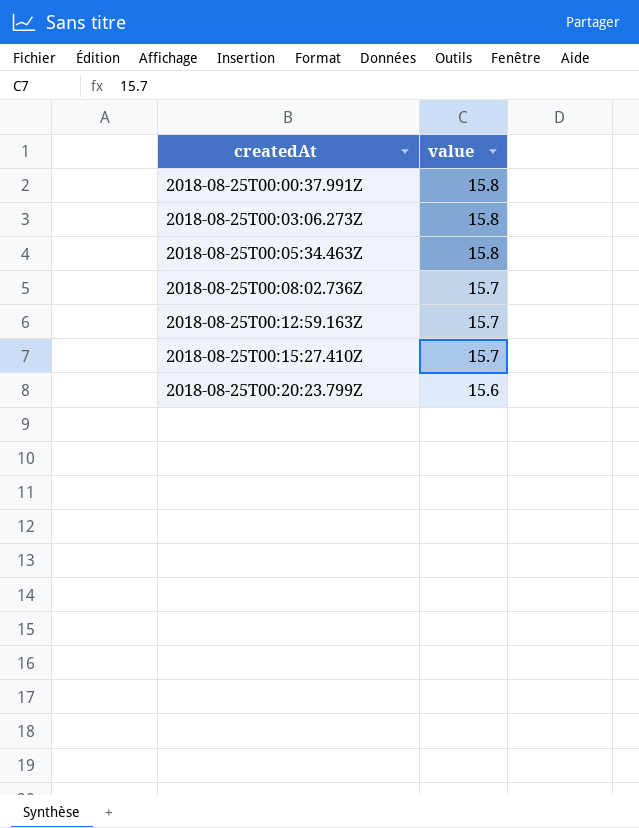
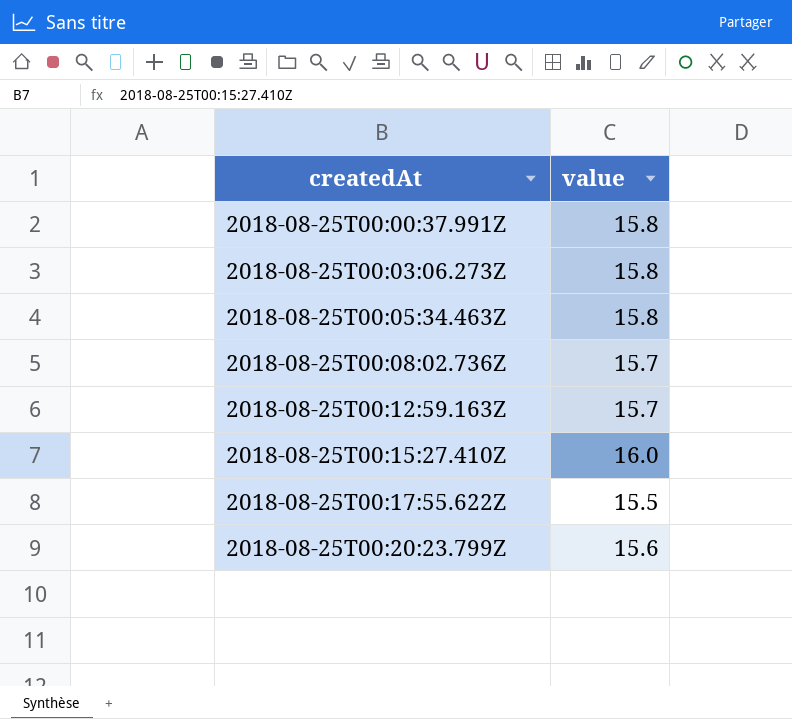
2018-08-25T00:15:27.410Z | value: 15.7 -> 16.0
row 2018-08-25T00:17:55.622Z: none -> 15.5

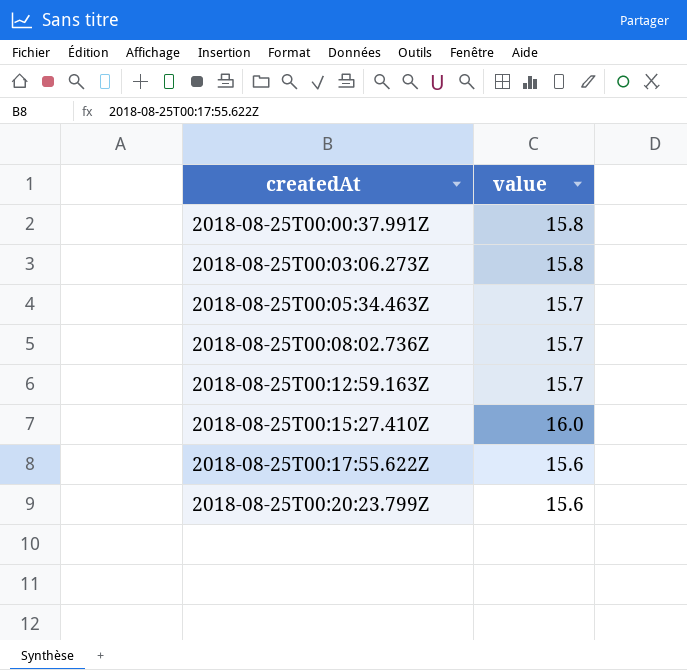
2018-08-25T00:05:34.463Z | value: 15.8 -> 15.7
2018-08-25T00:17:55.622Z | value: 15.5 -> 15.6

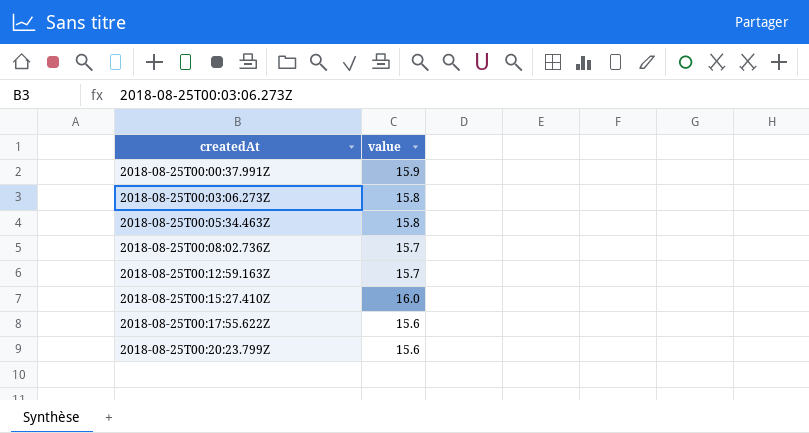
2018-08-25T00:00:37.991Z | value: 15.8 -> 15.9
2018-08-25T00:05:34.463Z | value: 15.7 -> 15.8

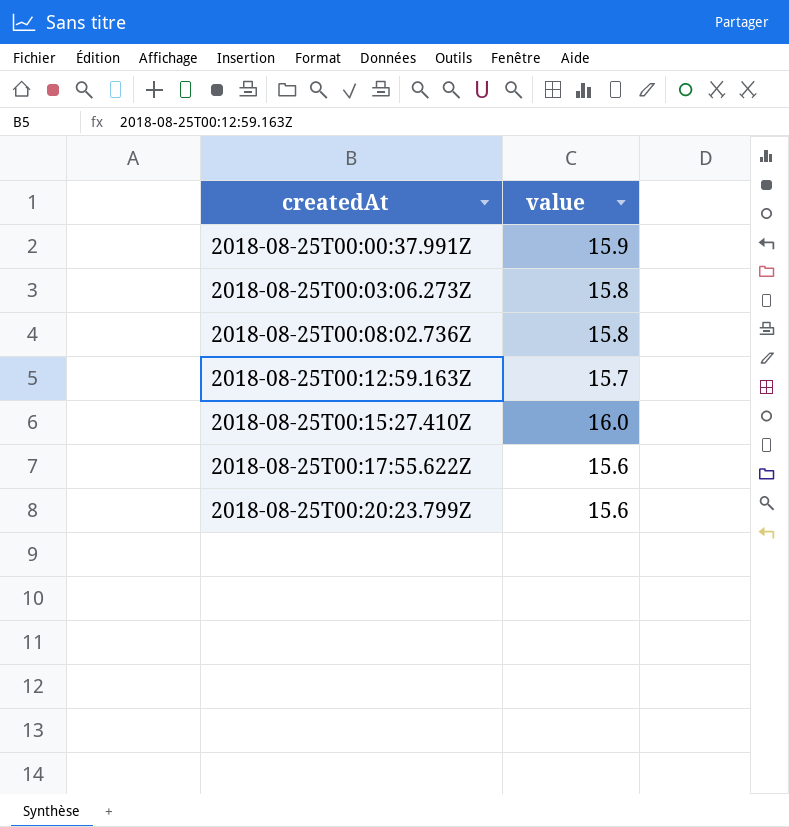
row 2018-08-25T00:05:34.463Z: 15.8 -> none
2018-08-25T00:08:02.736Z | value: 15.7 -> 15.8

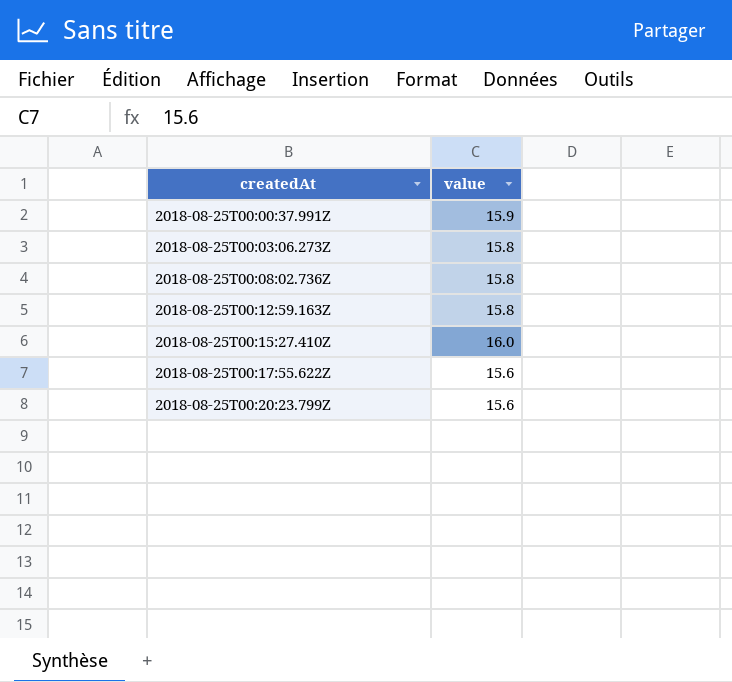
2018-08-25T00:12:59.163Z | value: 15.7 -> 15.8

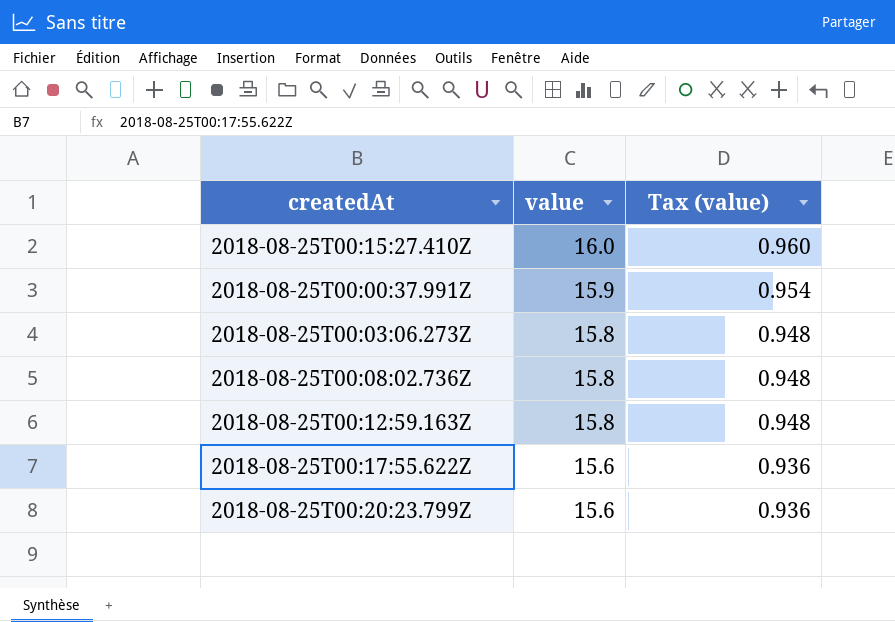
row order: createdAt ascending -> value descending
column Tax (value) | formula: none -> [value] * 0.06

